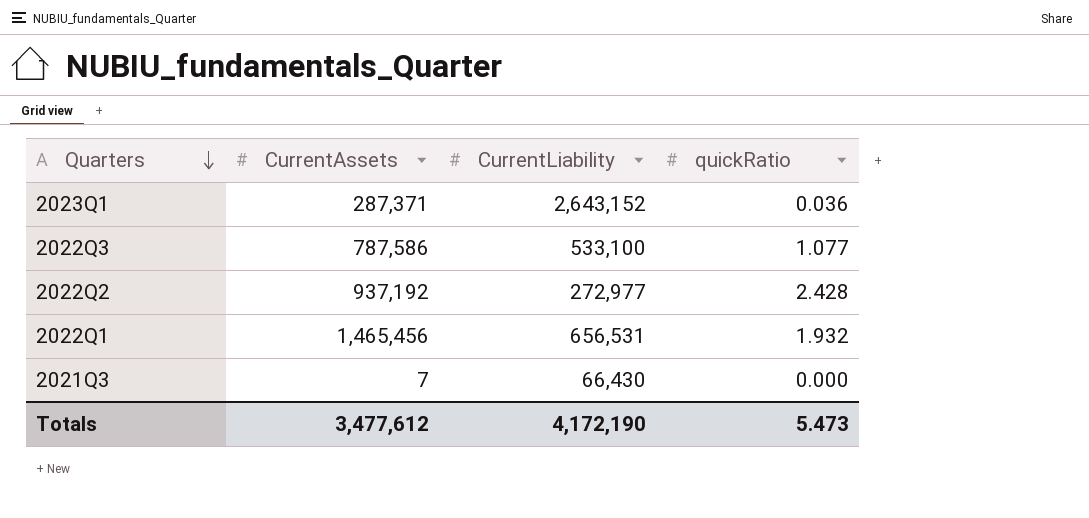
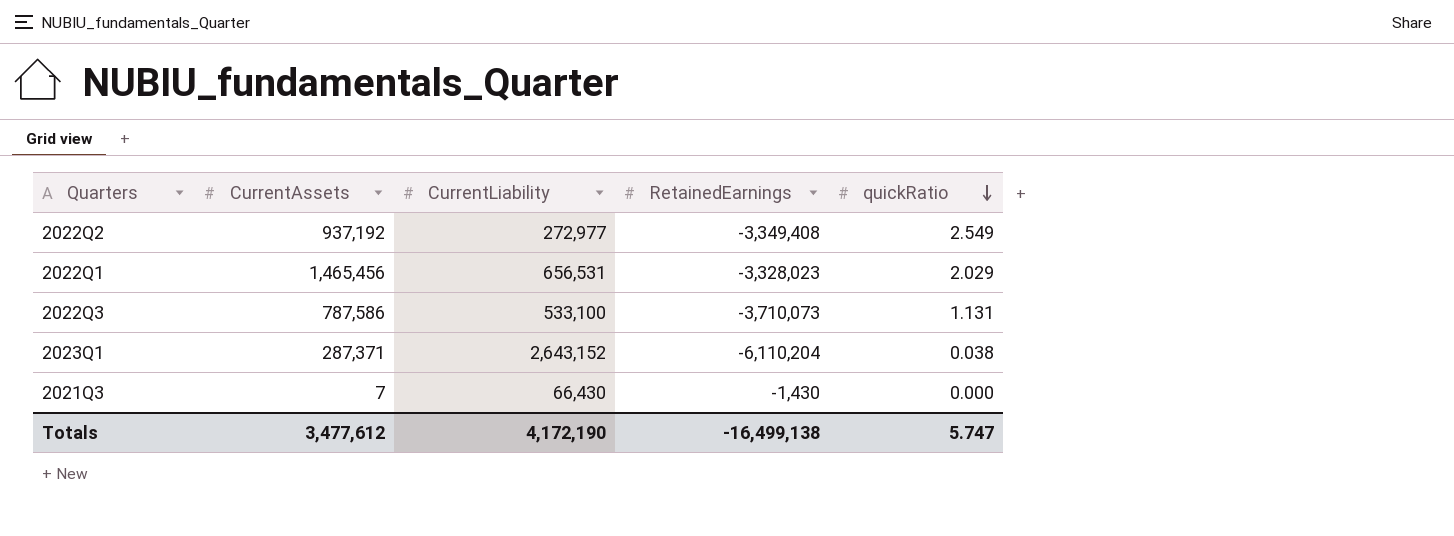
row order: Quarters descending -> quickRatio descending
column RetainedEarnings | position: none -> 4
2022Q2 | quickRatio: 2.428 -> 2.549
2022Q1 | quickRatio: 1.932 -> 2.029
2022Q3 | quickRatio: 1.077 -> 1.131
2023Q1 | quickRatio: 0.036 -> 0.038
Totals | quickRatio: 5.473 -> 5.747

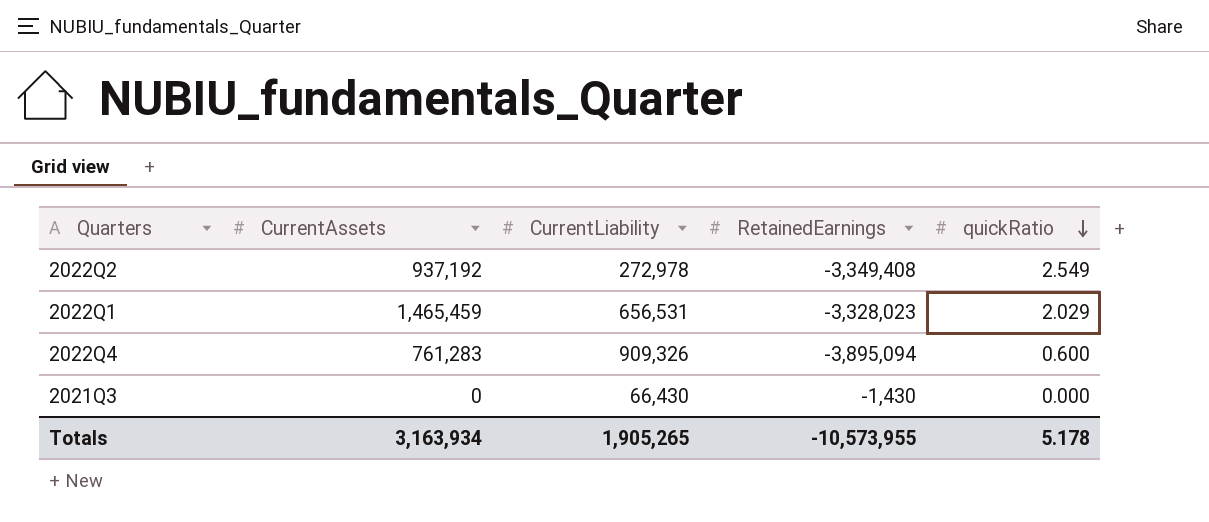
row 2022Q3: 787,586 | 533,100 | -3,710,073 | 1.131 -> none
row 2023Q1: 287,371 | 2,643,152 | -6,110,204 | 0.038 -> none
2022Q2 | CurrentLiability: 272,977 -> 272,978
2022Q1 | CurrentAssets: 1,465,456 -> 1,465,459
row 2022Q4: none -> 761,283 | 909,326 | -3,895,094 | 0.600
2021Q3 | CurrentAssets: 7 -> 0
Totals | CurrentAssets: 3,477,612 -> 3,163,934
Totals | CurrentLiability: 4,172,190 -> 1,905,265
Totals | RetainedEarnings: -16,499,138 -> -10,573,955
Totals | quickRatio: 5.747 -> 5.178

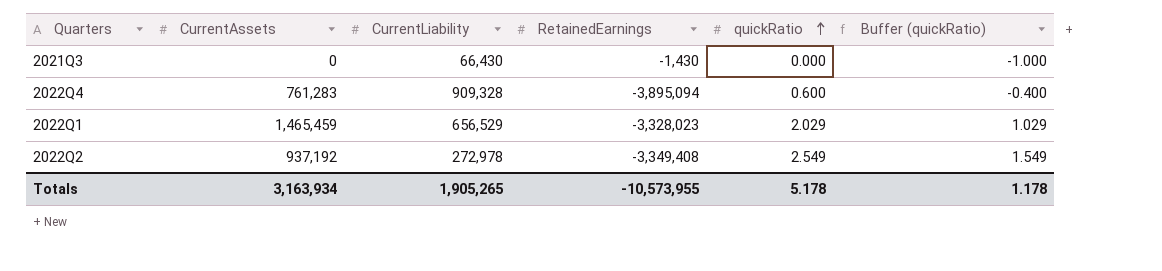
row order: quickRatio descending -> quickRatio ascending
column Buffer (quickRatio) | formula: none -> [quickRatio] - 1
2022Q4 | CurrentLiability: 909,326 -> 909,328
2022Q1 | CurrentLiability: 656,531 -> 656,529

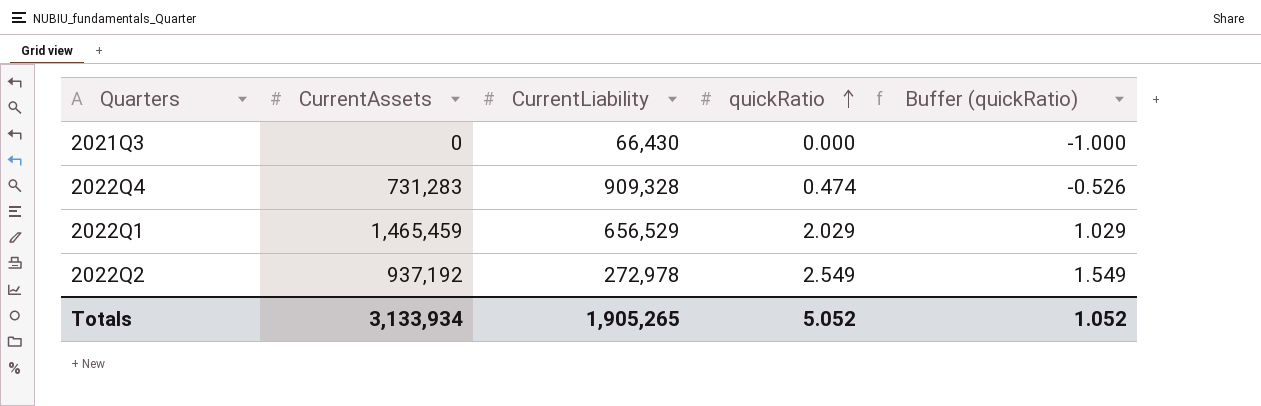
column RetainedEarnings | position: 4 -> none
2022Q4 | CurrentAssets: 761,283 -> 731,283
2022Q4 | quickRatio: 0.600 -> 0.474
2022Q4 | Buffer (quickRatio): -0.400 -> -0.526
Totals | CurrentAssets: 3,163,934 -> 3,133,934
Totals | quickRatio: 5.178 -> 5.052
Totals | Buffer (quickRatio): 1.178 -> 1.052

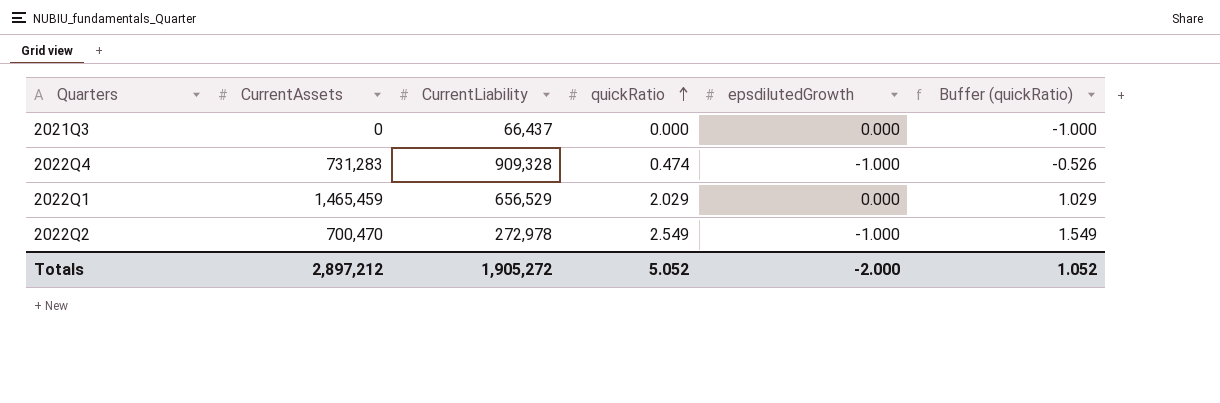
column epsdilutedGrowth | position: none -> 5
2021Q3 | CurrentLiability: 66,430 -> 66,437
2022Q2 | CurrentAssets: 937,192 -> 700,470
Totals | CurrentAssets: 3,133,934 -> 2,897,212
Totals | CurrentLiability: 1,905,265 -> 1,905,272

